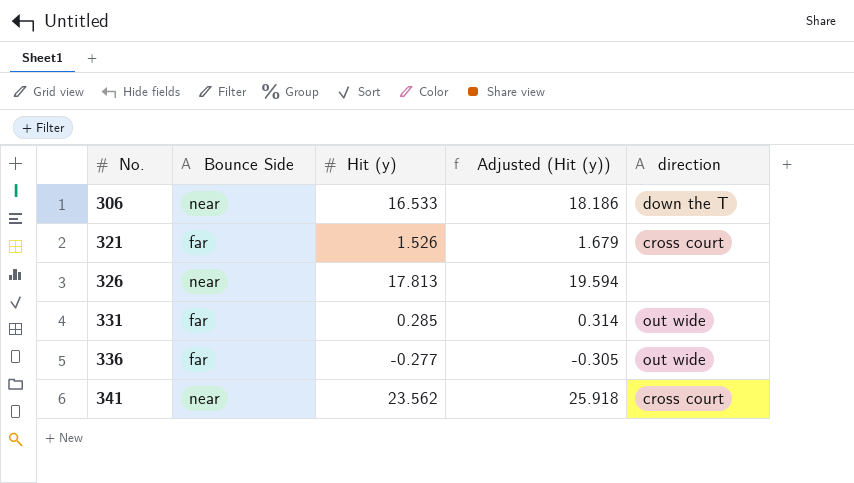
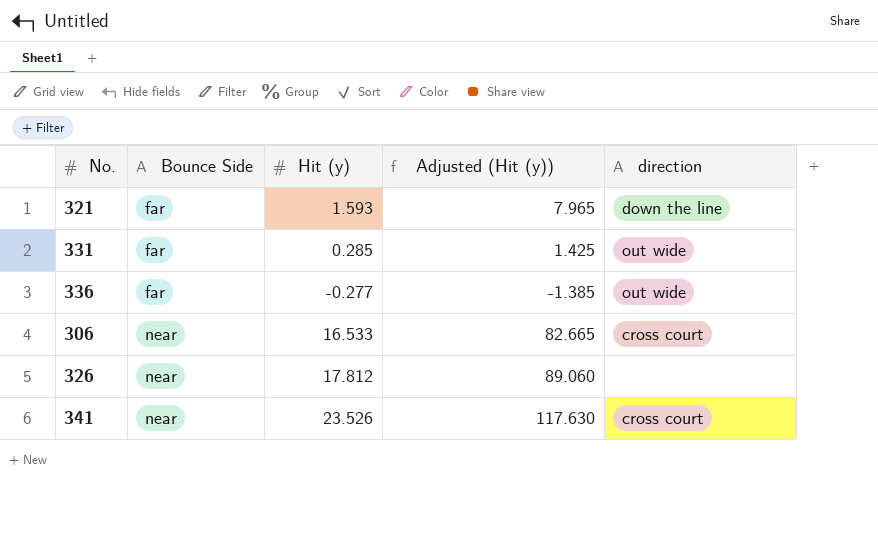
row order: No. ascending -> Bounce Side ascending
column Adjusted (Hit (y)) | formula: [Hit (y)] * 1.1 -> [Hit (y)] * 5
321 | Hit (y): 1.526 -> 1.593
321 | direction: cross court -> down the line
306 | direction: down the T -> cross court
326 | Hit (y): 17.813 -> 17.812
341 | Hit (y): 23.562 -> 23.526

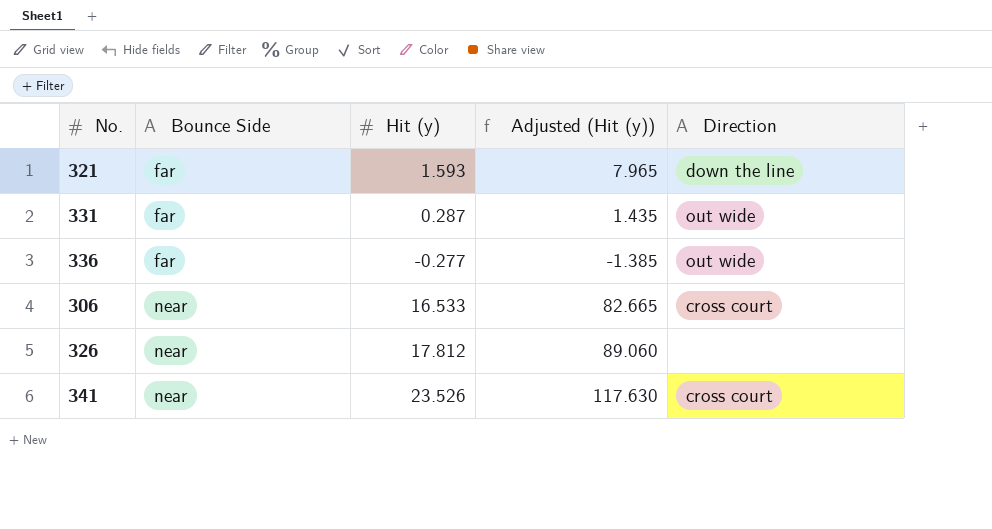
column name: direction -> Direction
331 | Hit (y): 0.285 -> 0.287
331 | Adjusted (Hit (y)): 1.425 -> 1.435

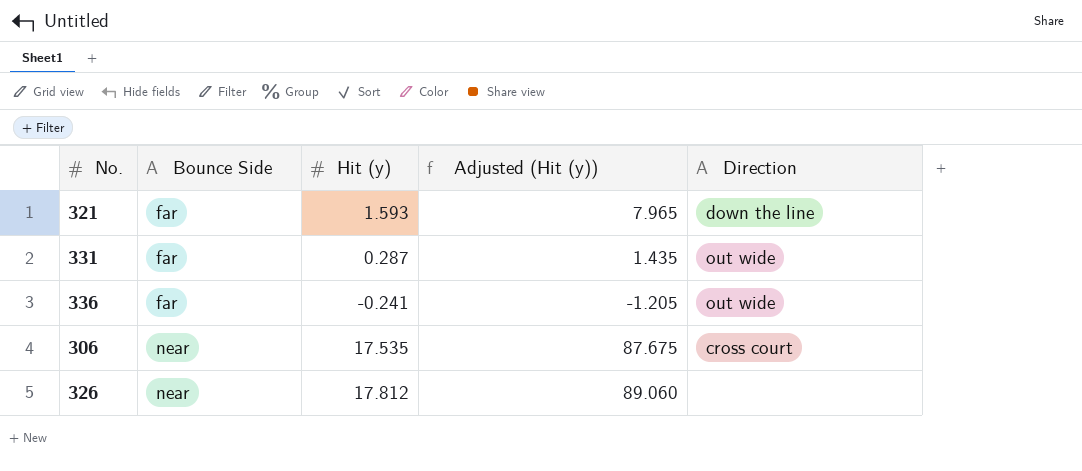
row 341: near | 23.526 | 117.630 | cross court -> none
336 | Hit (y): -0.277 -> -0.241
336 | Adjusted (Hit (y)): -1.385 -> -1.205
306 | Hit (y): 16.533 -> 17.535
306 | Adjusted (Hit (y)): 82.665 -> 87.675

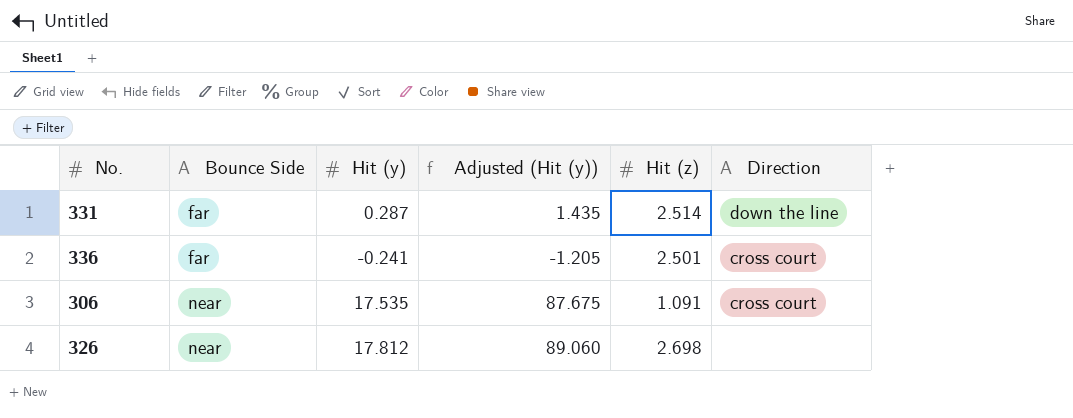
column Hit (z) | position: none -> 5
row 321: far | 1.593 | 7.965 | down the line -> none
331 | Direction: out wide -> down the line
336 | Direction: out wide -> cross court

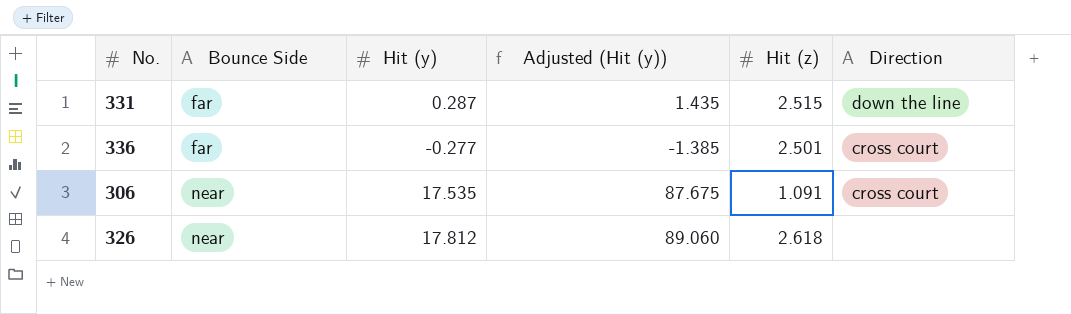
331 | Hit (z): 2.514 -> 2.515
336 | Hit (y): -0.241 -> -0.277
336 | Adjusted (Hit (y)): -1.205 -> -1.385
326 | Hit (z): 2.698 -> 2.618

